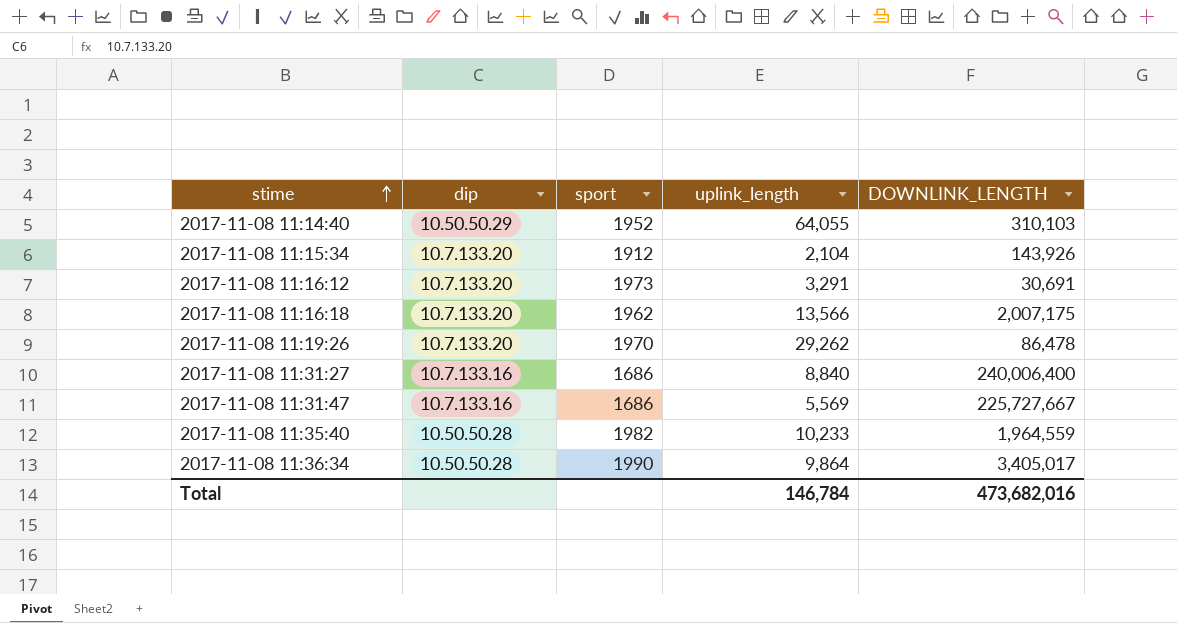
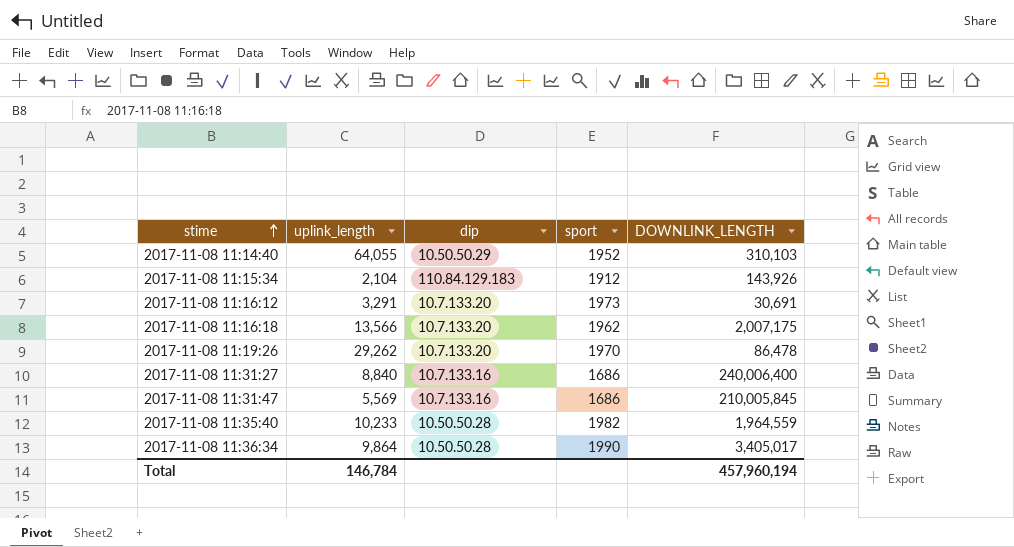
column uplink_length | position: 4 -> 2
2017-11-08 11:15:34 | dip: 10.7.133.20 -> 110.84.129.183
2017-11-08 11:31:47 | DOWNLINK_LENGTH: 225,727,667 -> 210,005,845
Total | DOWNLINK_LENGTH: 473,682,016 -> 457,960,194

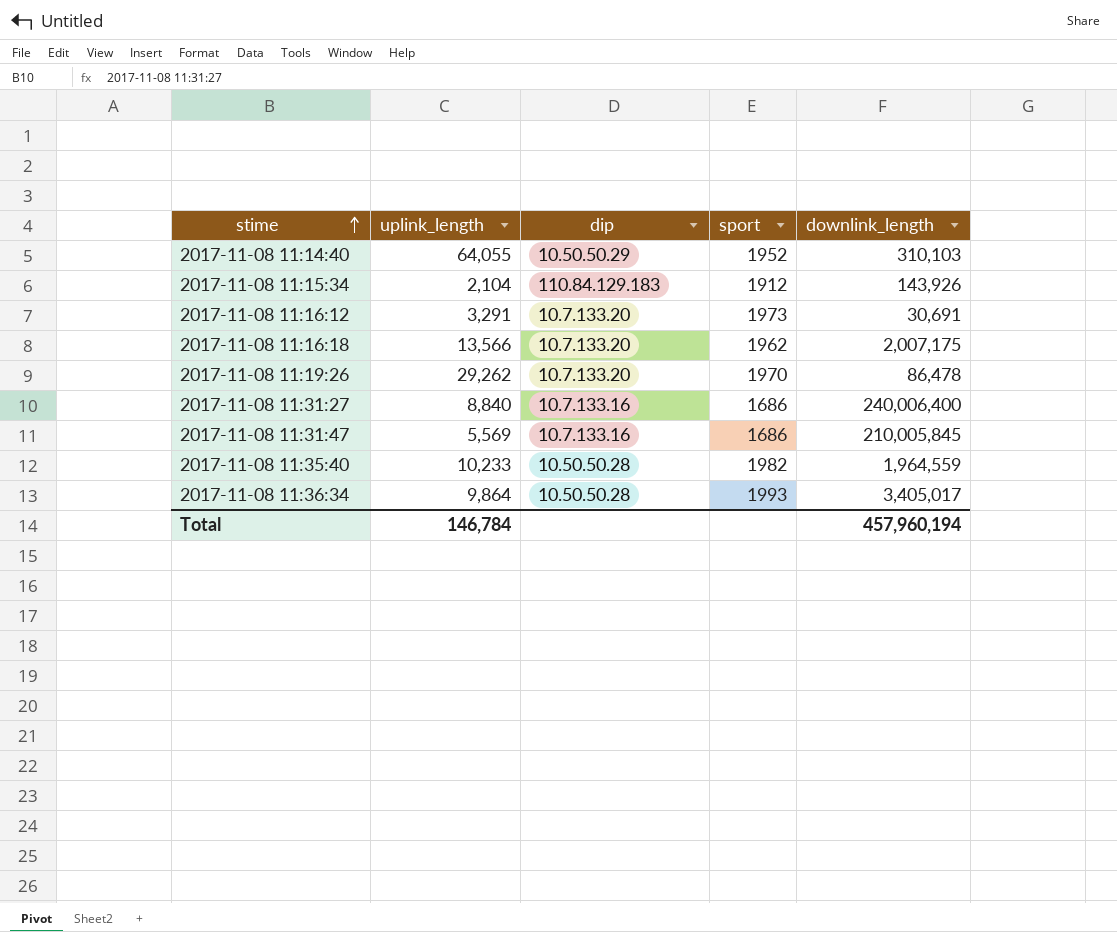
column name: DOWNLINK_LENGTH -> downlink_length
2017-11-08 11:36:34 | sport: 1990 -> 1993

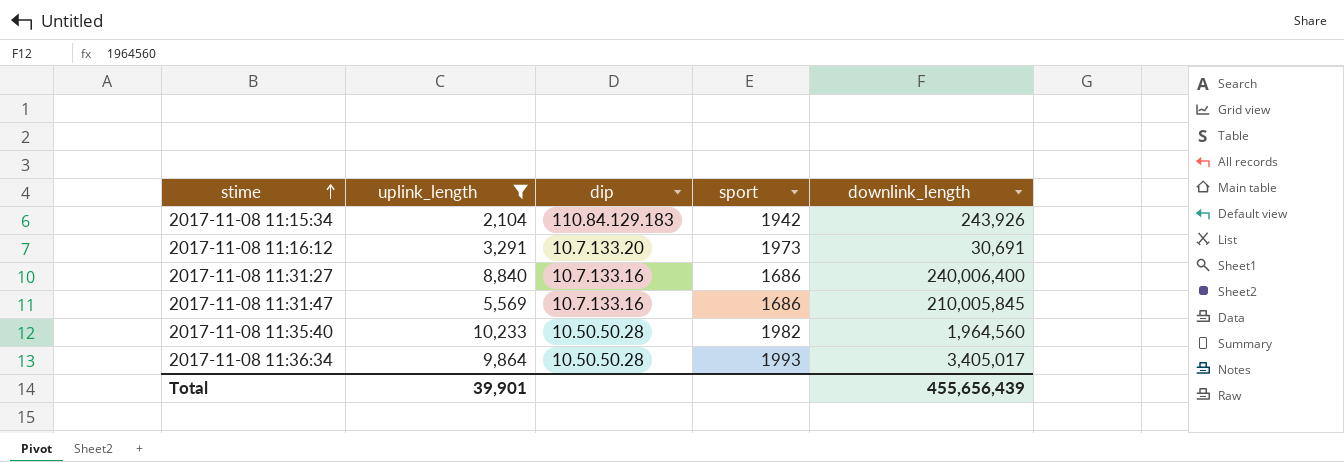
filter: none -> uplink_length <= 10,233
2017-11-08 11:15:34 | sport: 1912 -> 1942
2017-11-08 11:15:34 | downlink_length: 143,926 -> 243,926
2017-11-08 11:35:40 | downlink_length: 1,964,559 -> 1,964,560
Total | uplink_length: 146,784 -> 39,901
Total | downlink_length: 457,960,194 -> 455,656,439

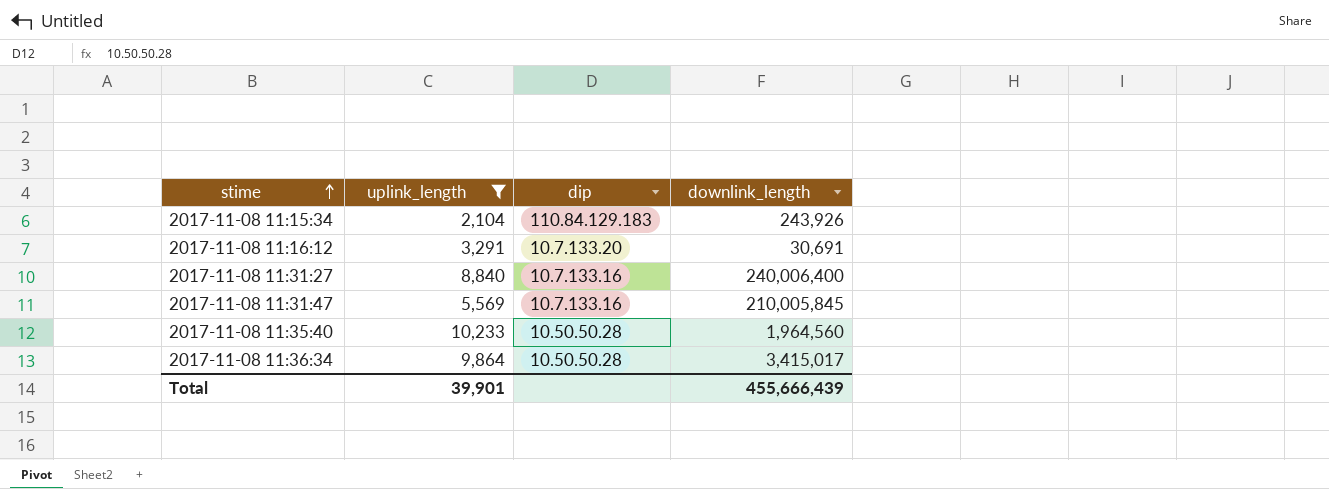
column sport | position: 4 -> none
2017-11-08 11:36:34 | downlink_length: 3,405,017 -> 3,415,017
Total | downlink_length: 455,656,439 -> 455,666,439

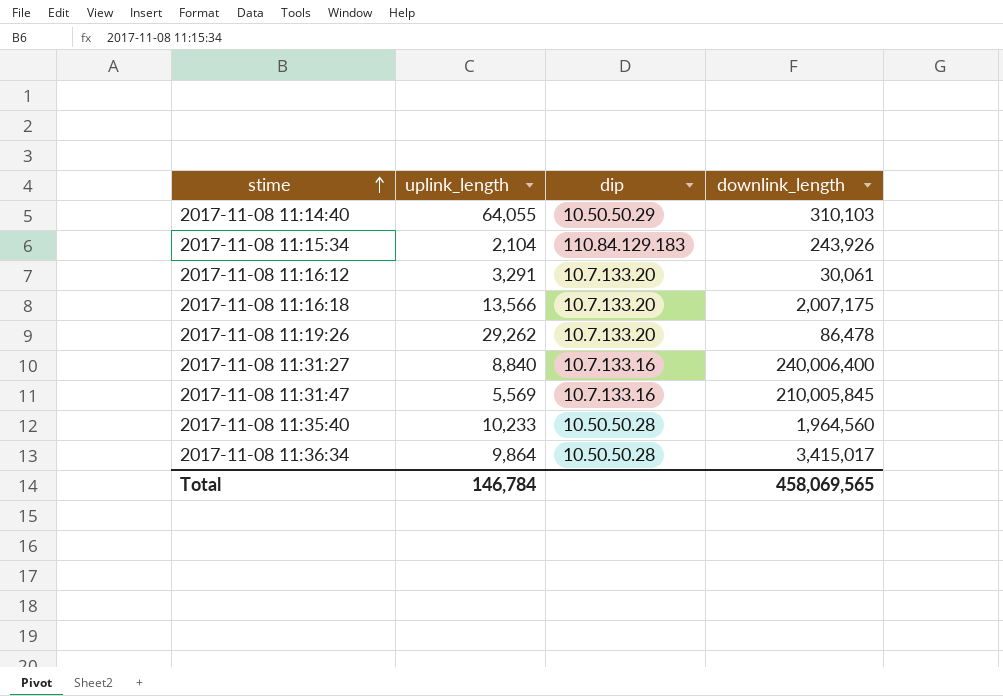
filter: uplink_length <= 10,233 -> none
2017-11-08 11:16:12 | downlink_length: 30,691 -> 30,061
Total | uplink_length: 39,901 -> 146,784
Total | downlink_length: 455,666,439 -> 458,069,565

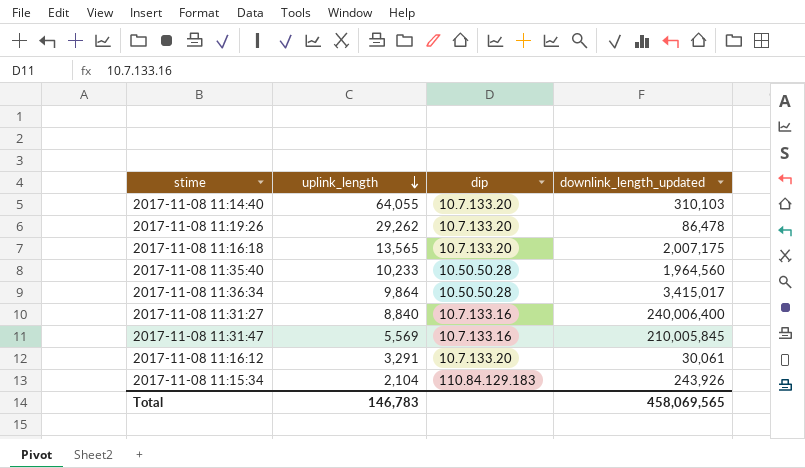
row order: stime ascending -> uplink_length descending
column name: downlink_length -> downlink_length_updated
2017-11-08 11:14:40 | dip: 10.50.50.29 -> 10.7.133.20
2017-11-08 11:16:18 | uplink_length: 13,566 -> 13,565
Total | uplink_length: 146,784 -> 146,783

